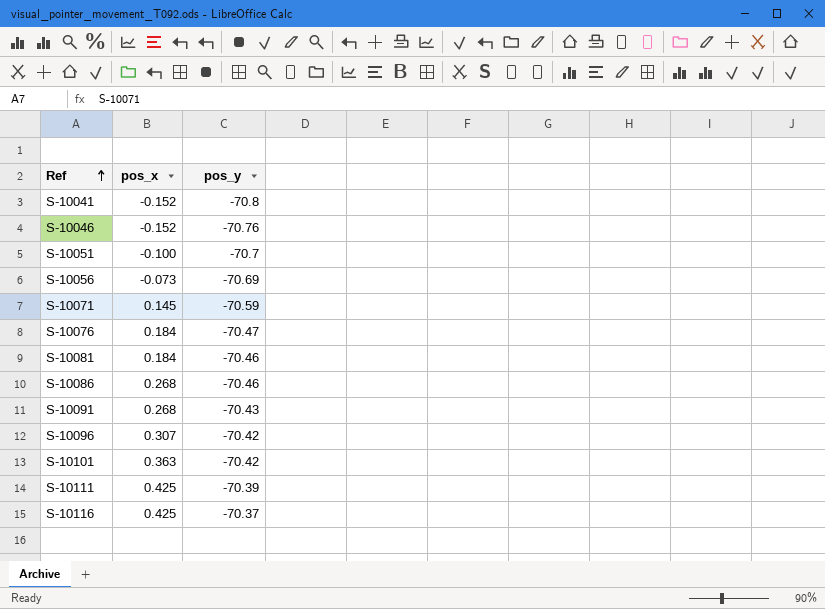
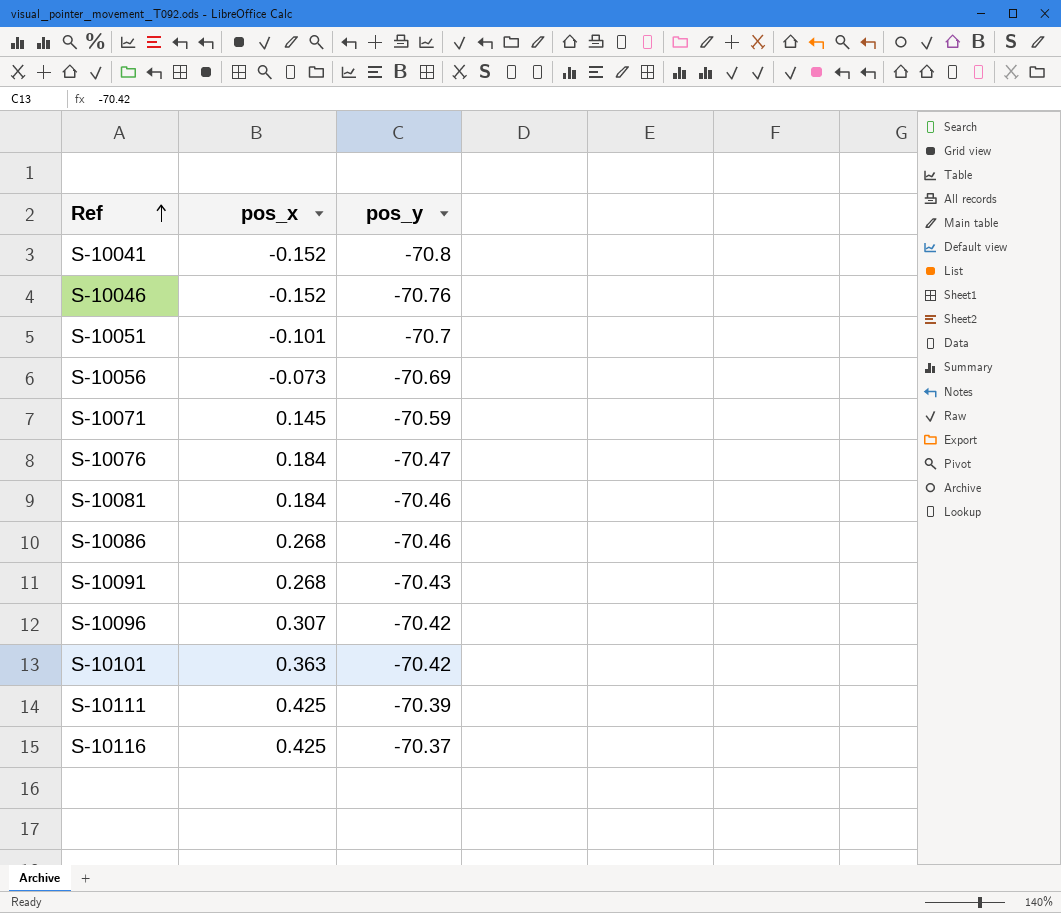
S-10051 | pos_x: -0.100 -> -0.101

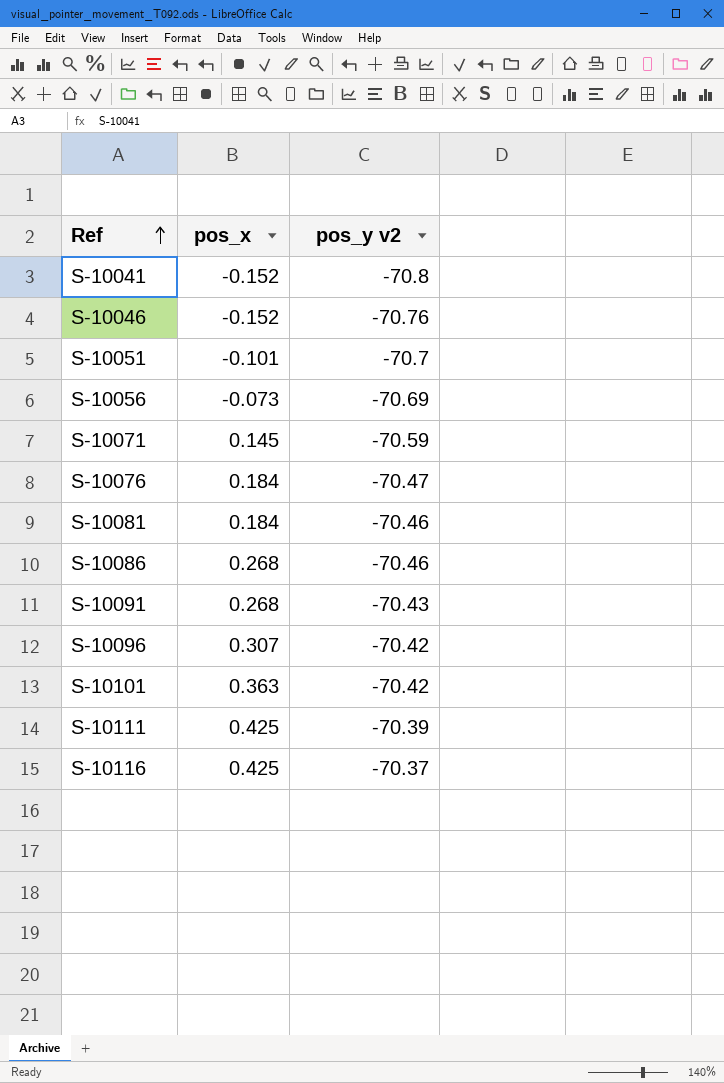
column name: pos_y -> pos_y v2

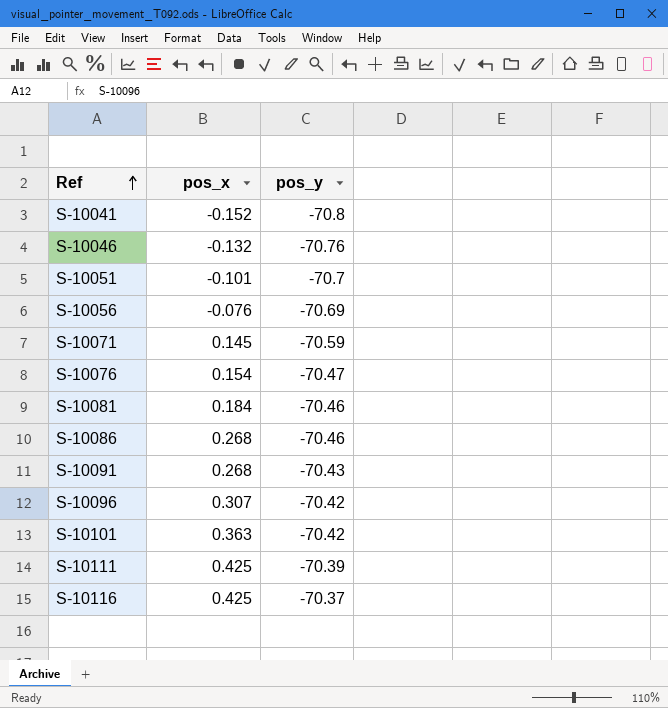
column name: pos_y v2 -> pos_y
S-10046 | pos_x: -0.152 -> -0.132
S-10056 | pos_x: -0.073 -> -0.076
S-10076 | pos_x: 0.184 -> 0.154

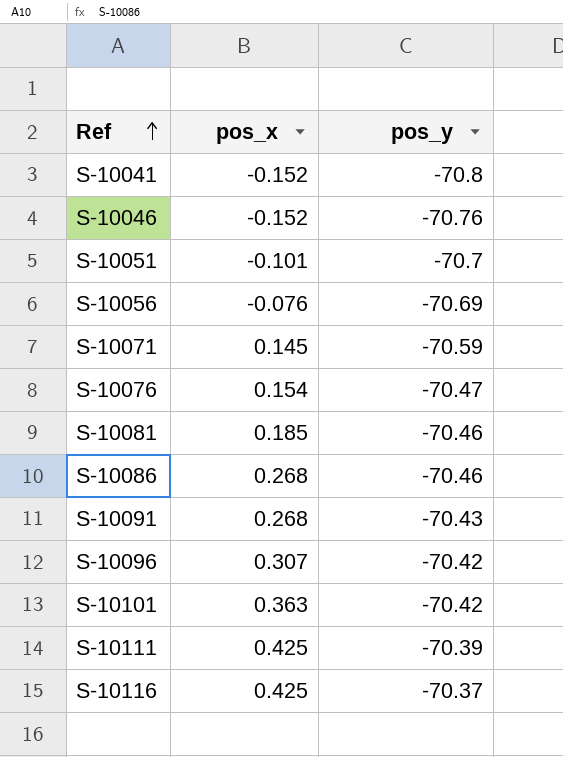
S-10046 | pos_x: -0.132 -> -0.152
S-10081 | pos_x: 0.184 -> 0.185

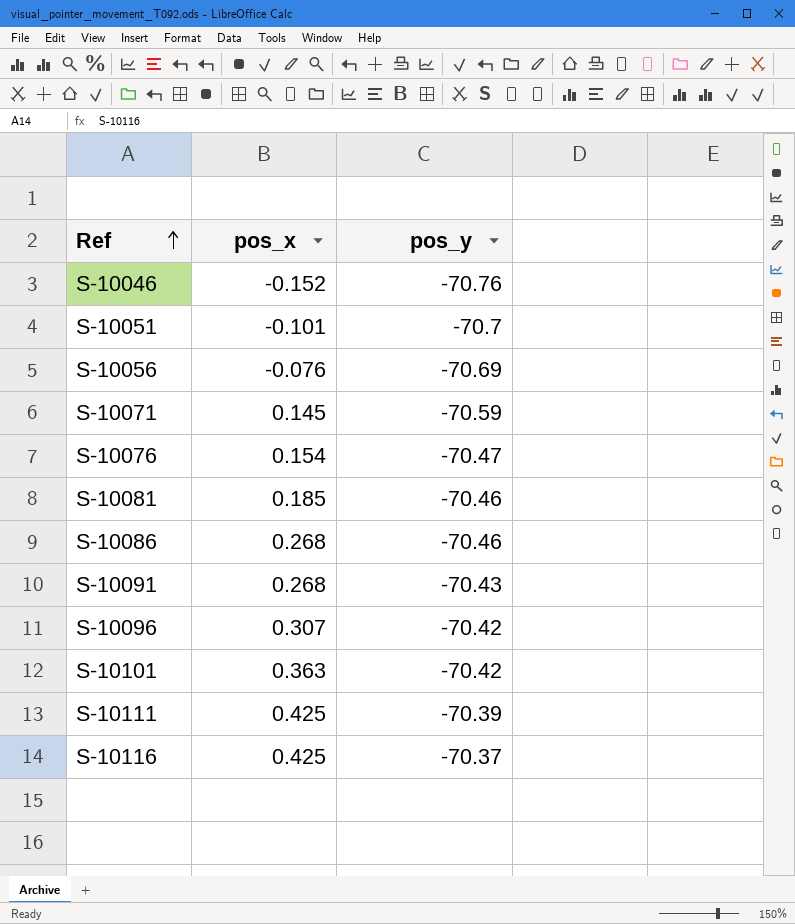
row S-10041: -0.152 | -70.8 -> none

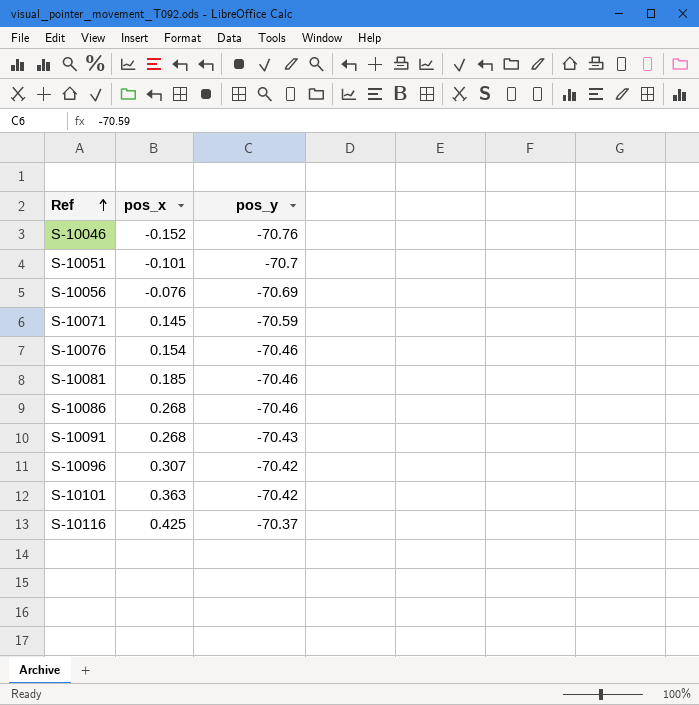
row S-10111: 0.425 | -70.39 -> none
S-10076 | pos_y: -70.47 -> -70.46

